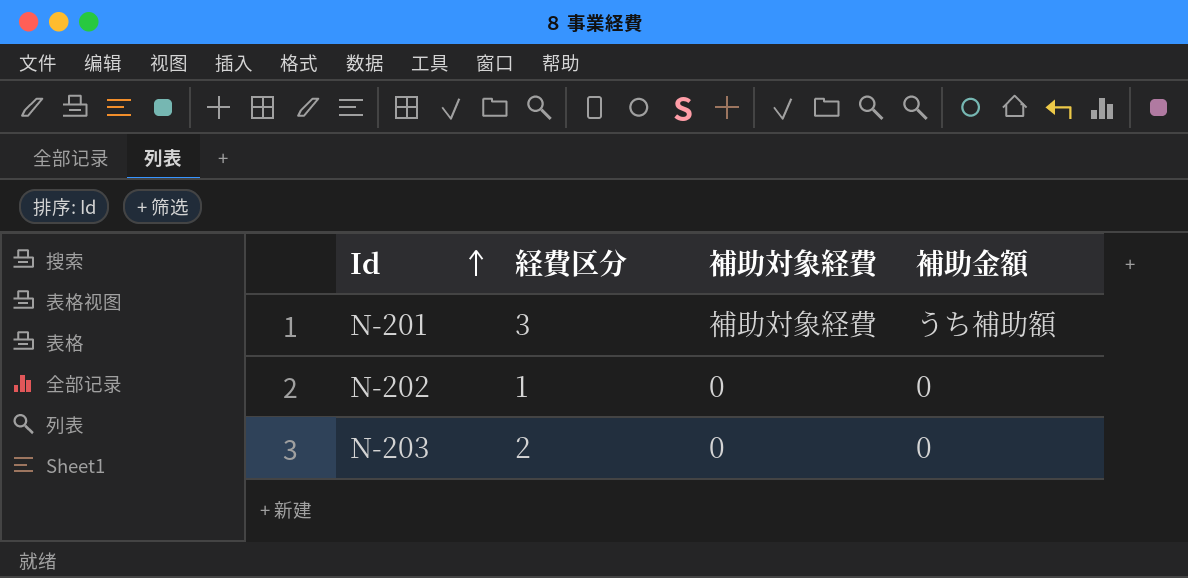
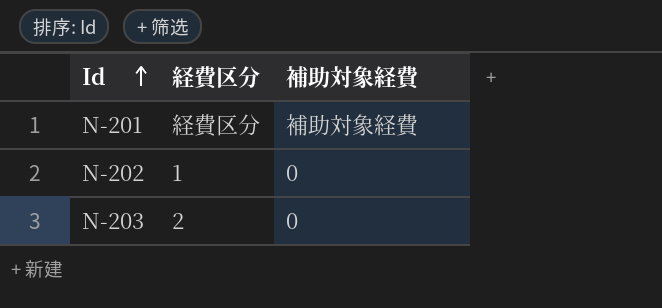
column 補助金額 | position: 4 -> none
N-201 | 経費区分: 3 -> 経費区分

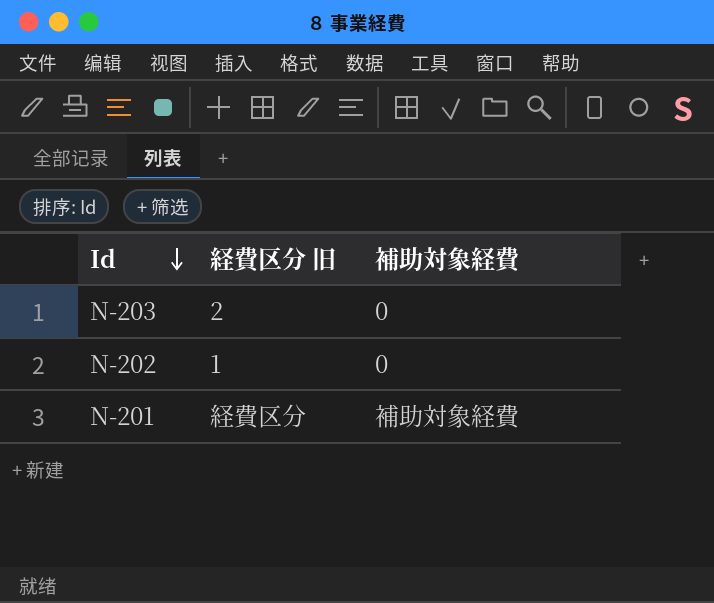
row order: Id ascending -> Id descending
column name: 経費区分 -> 経費区分 旧

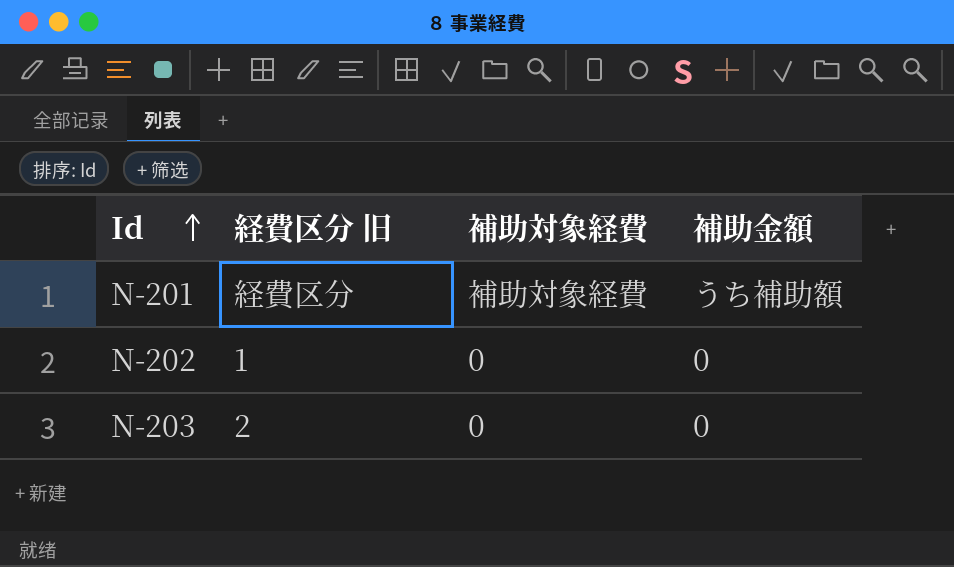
row order: Id descending -> Id ascending
column 補助金額 | position: none -> 4

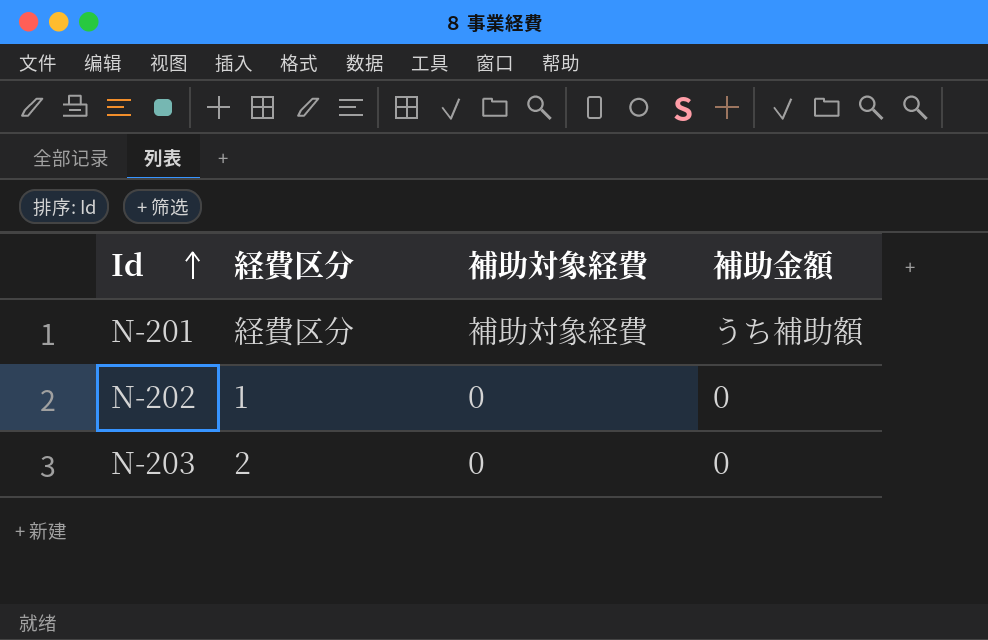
column name: 経費区分 旧 -> 経費区分

